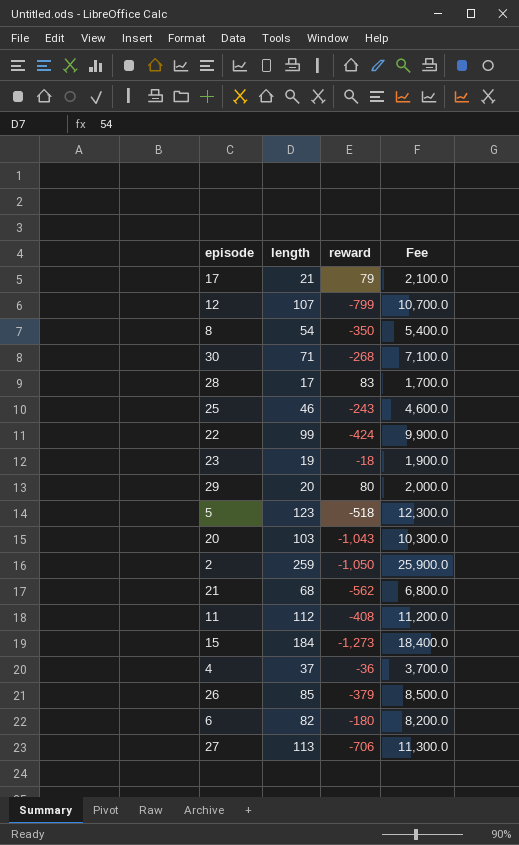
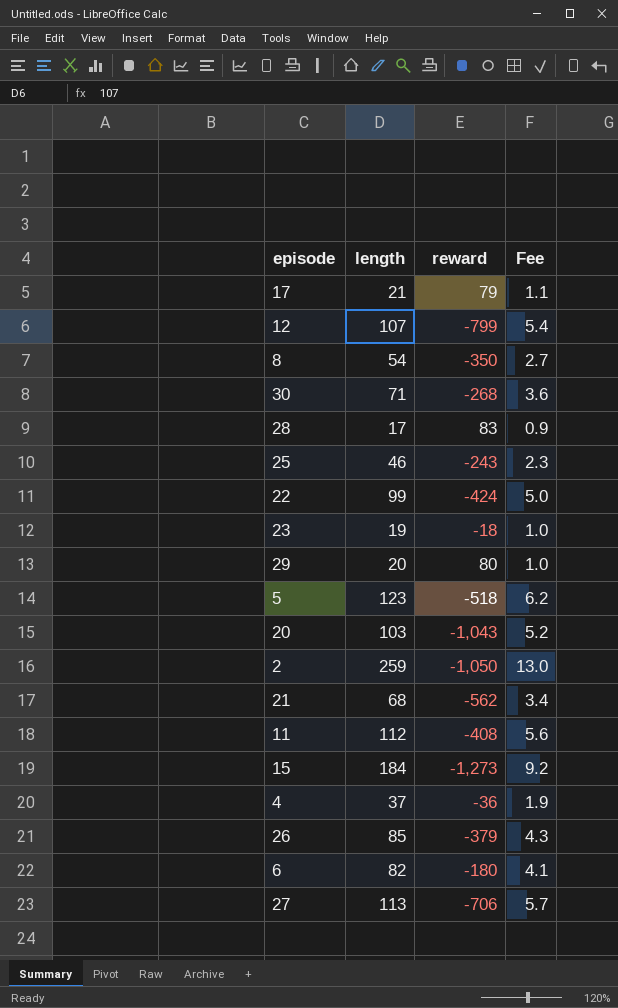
column Fee | formula: [length] * 100 -> [length] * 0.05

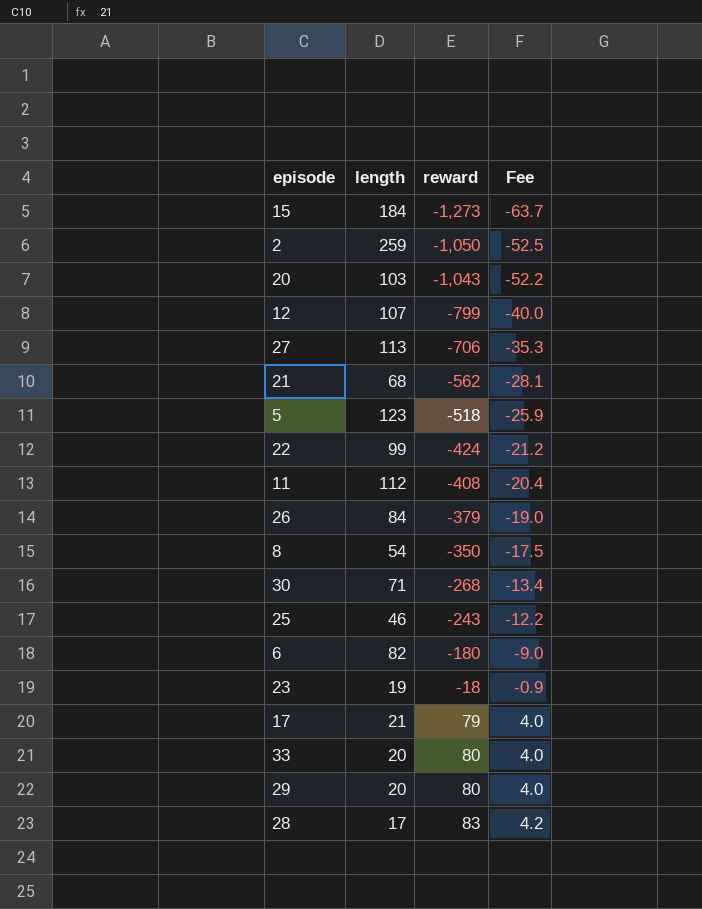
row order: none -> reward ascending
column Fee | formula: [length] * 0.05 -> [reward] * 0.05
row 4: 37 | -36 | 1.9 -> none
26 | length: 85 -> 84
row 33: none -> 20 | 80 | 4.0

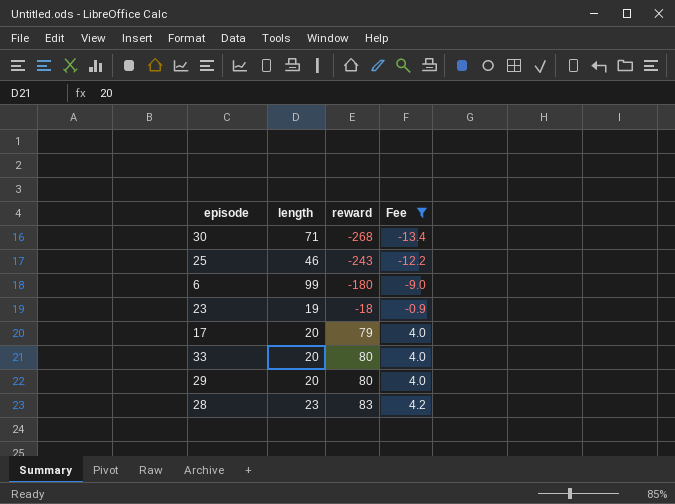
filter: none -> Fee >= -13.4
6 | length: 82 -> 99
17 | length: 21 -> 20
28 | length: 17 -> 23

